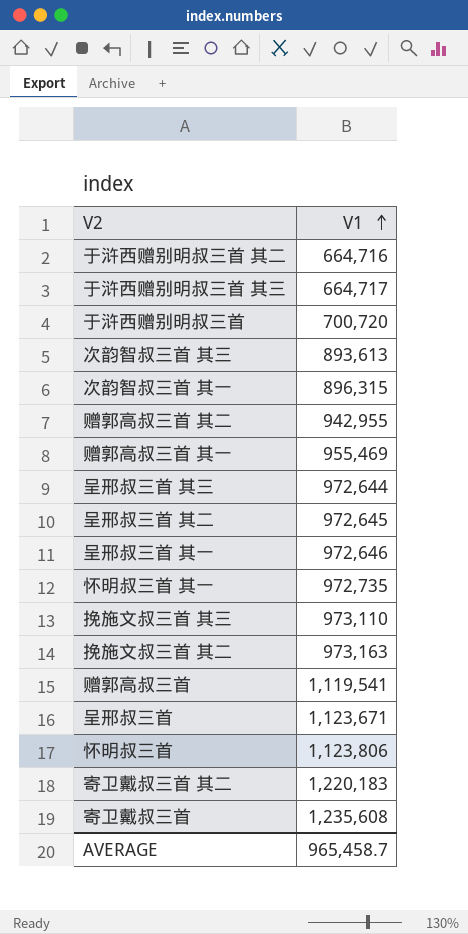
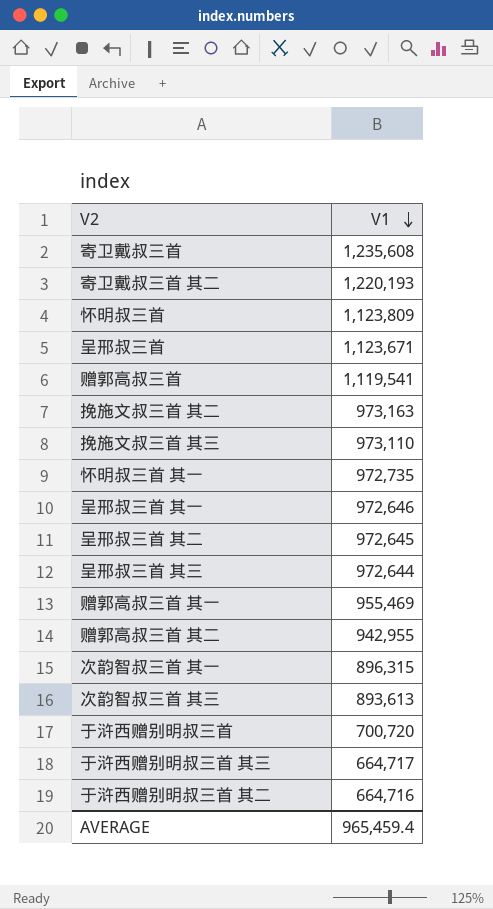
row order: V1 ascending -> V1 descending
寄卫戴叔三首 其二 | V1: 1,220,183 -> 1,220,193
怀明叔三首 | V1: 1,123,806 -> 1,123,809
AVERAGE | V1: 965,458.7 -> 965,459.4

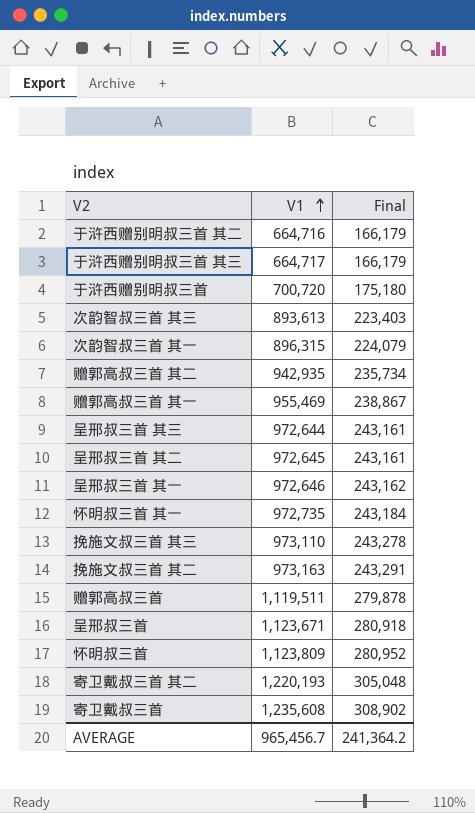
row order: V1 descending -> V1 ascending
column Final | formula: none -> [V1] * 0.25
赠郭高叔三首 其二 | V1: 942,955 -> 942,935
赠郭高叔三首 | V1: 1,119,541 -> 1,119,511
AVERAGE | V1: 965,459.4 -> 965,456.7

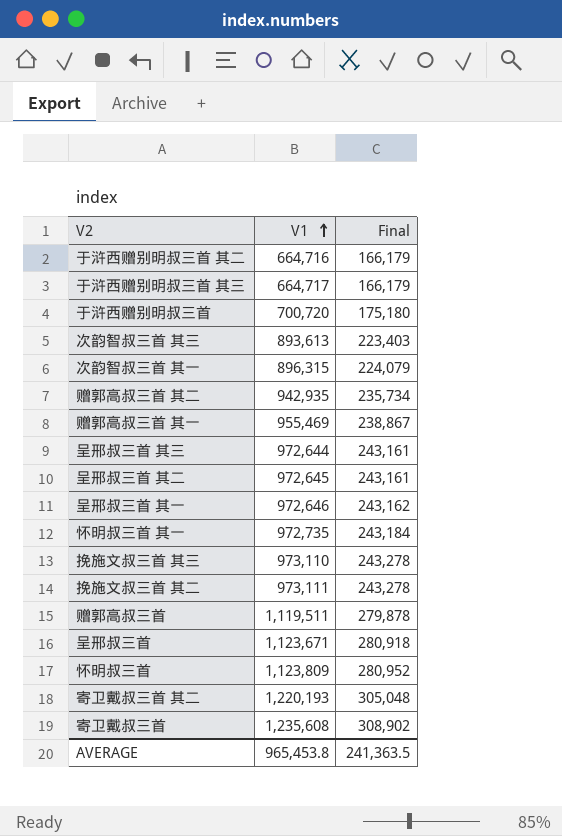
挽施文叔三首 其二 | V1: 973,163 -> 973,111
挽施文叔三首 其二 | Final: 243,291 -> 243,278
AVERAGE | V1: 965,456.7 -> 965,453.8
AVERAGE | Final: 241,364.2 -> 241,363.5

